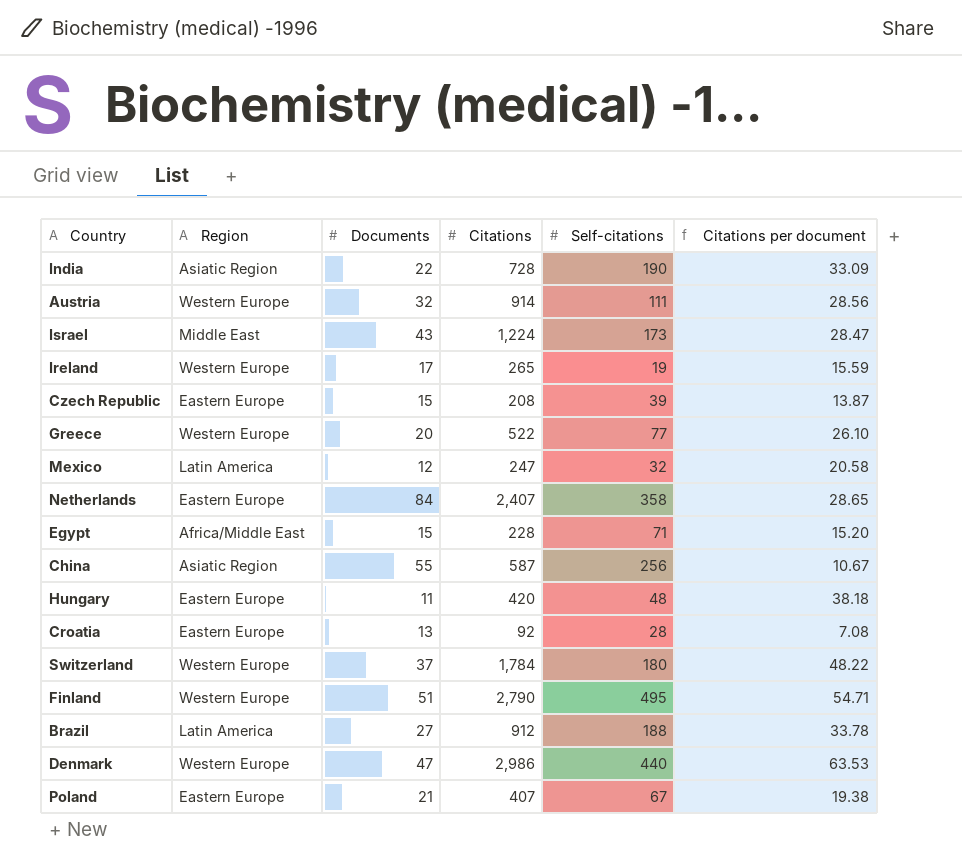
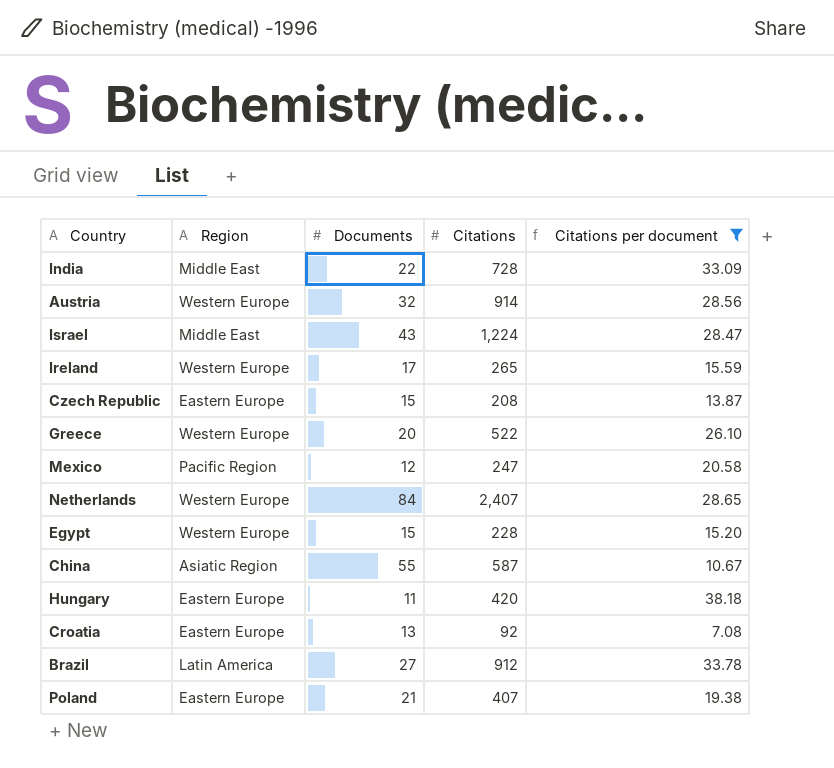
filter: none -> Citations per document <= 38.18
column Self-citations | position: 5 -> none
India | Region: Asiatic Region -> Middle East
Mexico | Region: Latin America -> Pacific Region
Netherlands | Region: Eastern Europe -> Western Europe
Egypt | Region: Africa/Middle East -> Western Europe

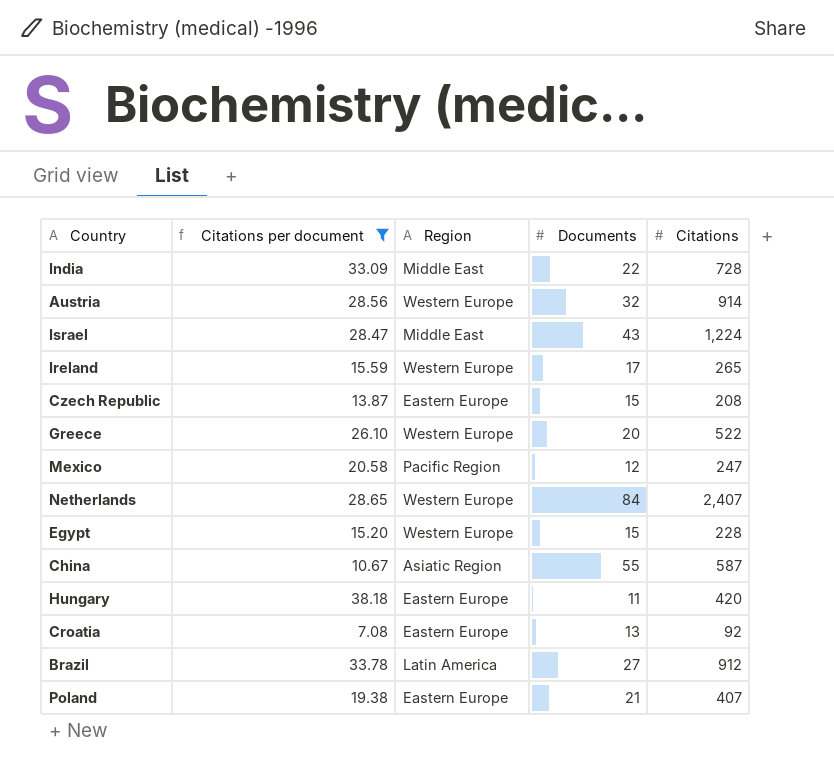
column Citations per document | position: 5 -> 2

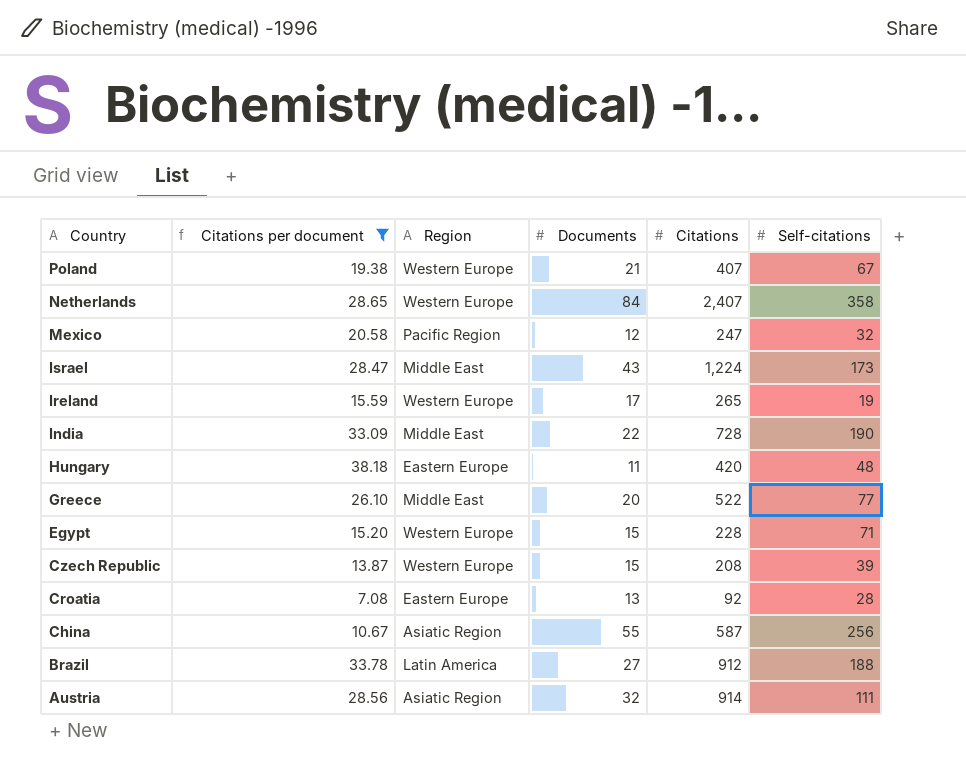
row order: none -> Country descending
column Self-citations | position: none -> 6
Poland | Region: Eastern Europe -> Western Europe
Greece | Region: Western Europe -> Middle East
Czech Republic | Region: Eastern Europe -> Western Europe
Austria | Region: Western Europe -> Asiatic Region

